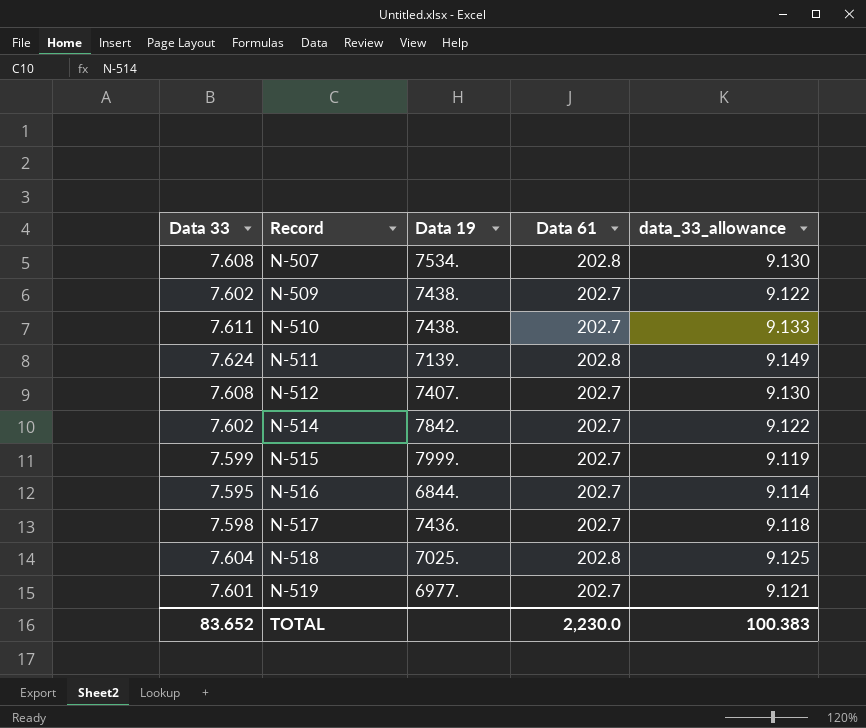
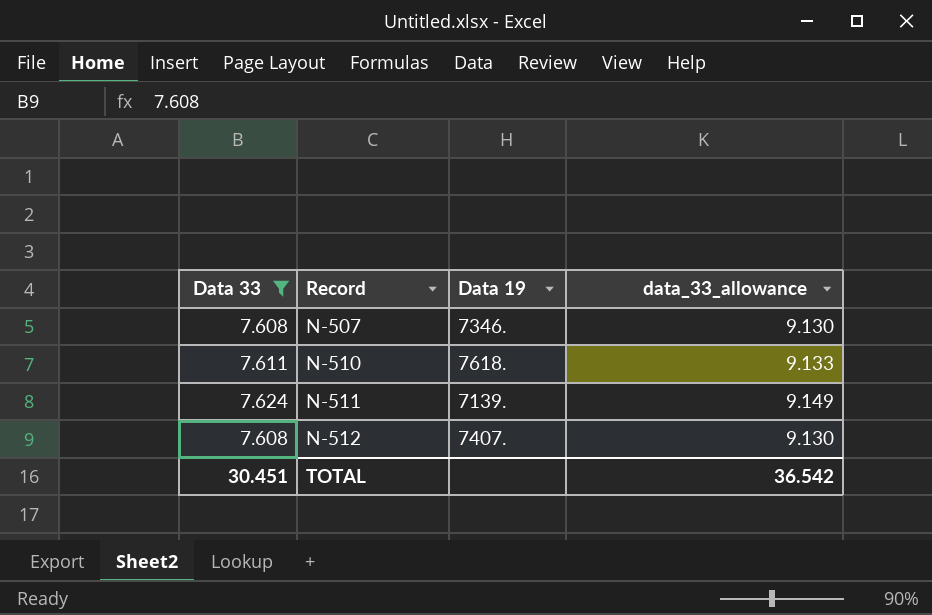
filter: none -> Data 33 >= 7.608
column Data 61 | position: 4 -> none
N-507 | Data 19: 7534. -> 7346.
N-510 | Data 19: 7438. -> 7618.
TOTAL | Data 33: 83.652 -> 30.451
TOTAL | data_33_allowance: 100.383 -> 36.542

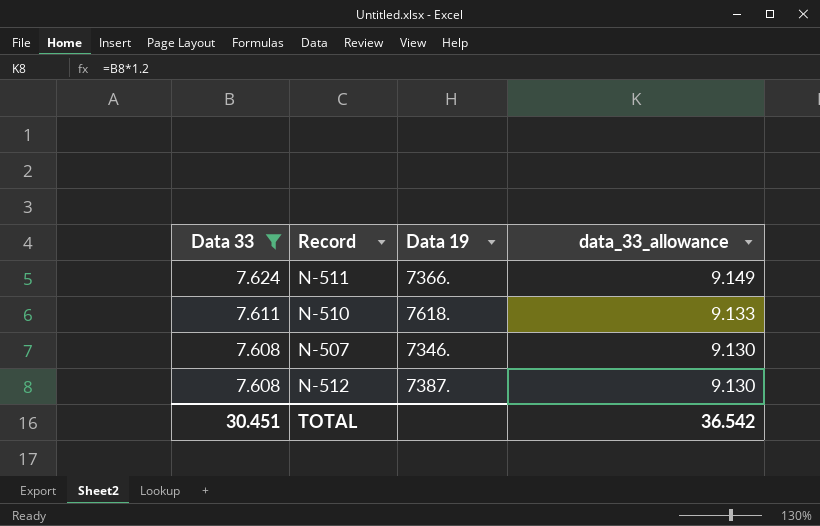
row order: Record ascending -> Data 33 descending
N-511 | Data 19: 7139. -> 7366.
N-512 | Data 19: 7407. -> 7387.

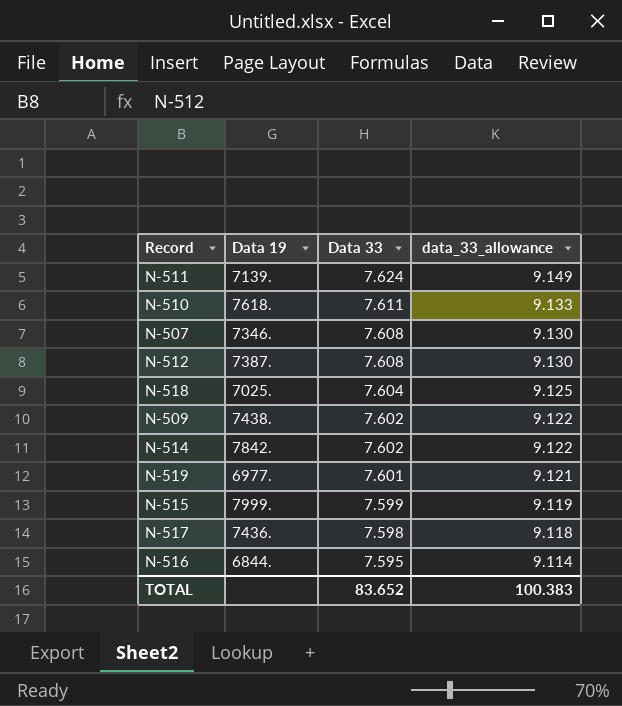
filter: Data 33 >= 7.608 -> none
column Data 33 | position: 1 -> 3
N-511 | Data 19: 7366. -> 7139.
TOTAL | Data 33: 30.451 -> 83.652
TOTAL | data_33_allowance: 36.542 -> 100.383

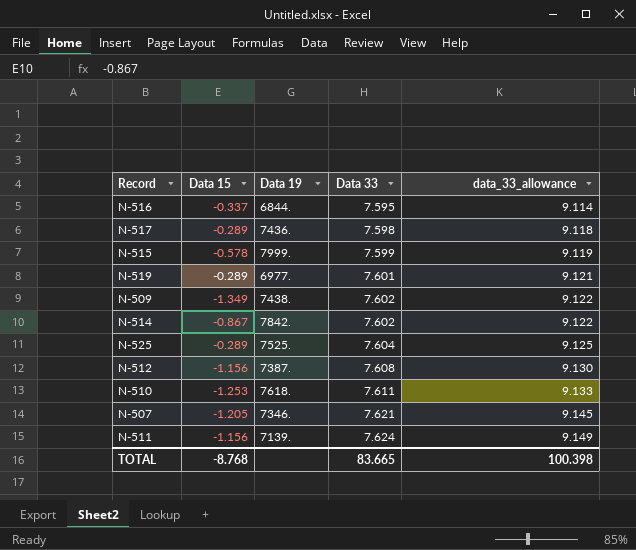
row order: Data 33 descending -> Data 33 ascending
column Data 15 | position: none -> 2
row N-518: 7025. | 7.604 | 9.125 -> none
row N-525: none -> -0.289 | 7525. | 7.604 | 9.125
N-507 | Data 33: 7.608 -> 7.621
N-507 | data_33_allowance: 9.130 -> 9.145
TOTAL | Data 33: 83.652 -> 83.665
TOTAL | data_33_allowance: 100.383 -> 100.398

